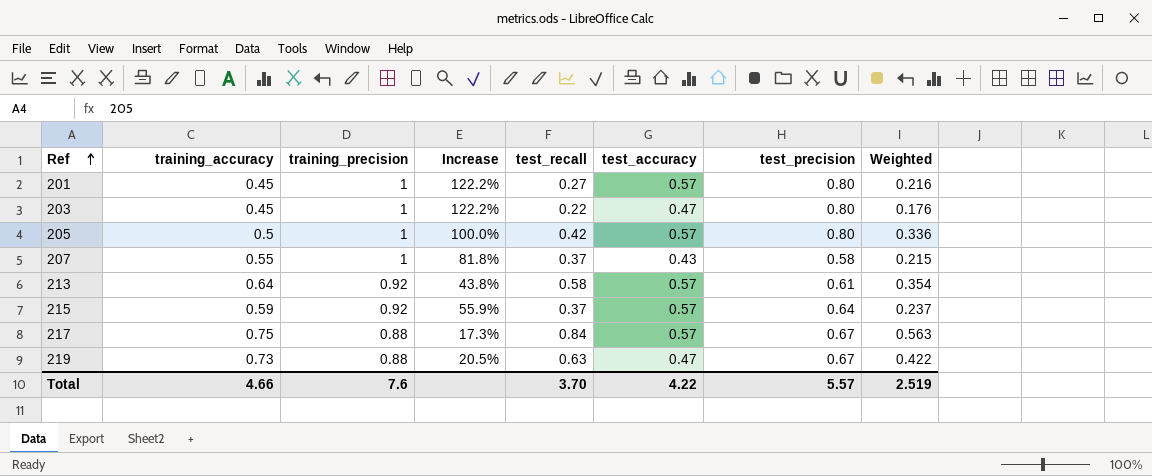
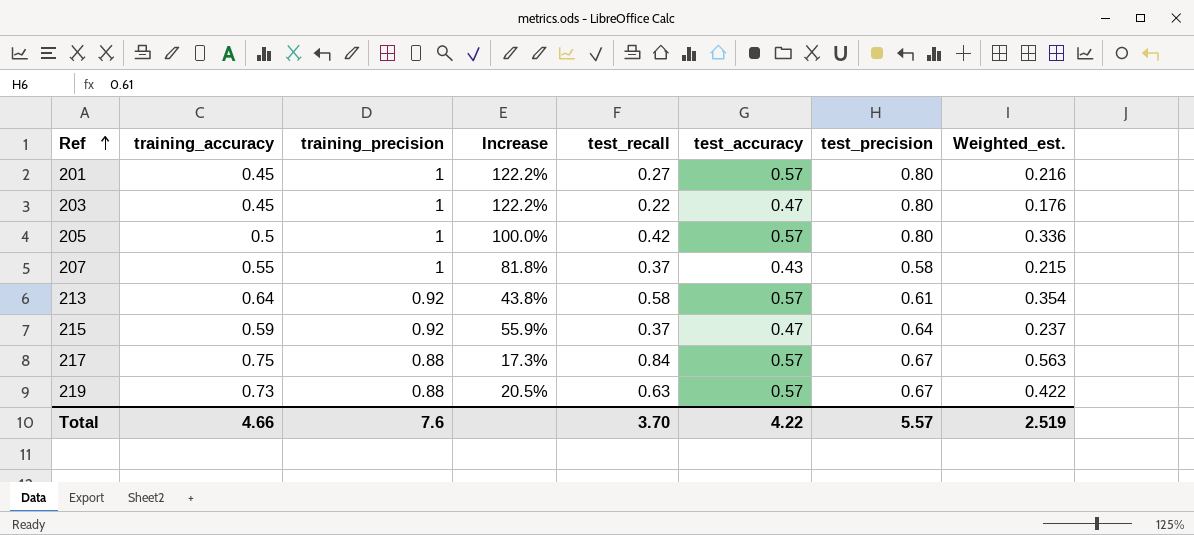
column name: Weighted -> Weighted_est.
215 | test_accuracy: 0.57 -> 0.47
219 | test_accuracy: 0.47 -> 0.57

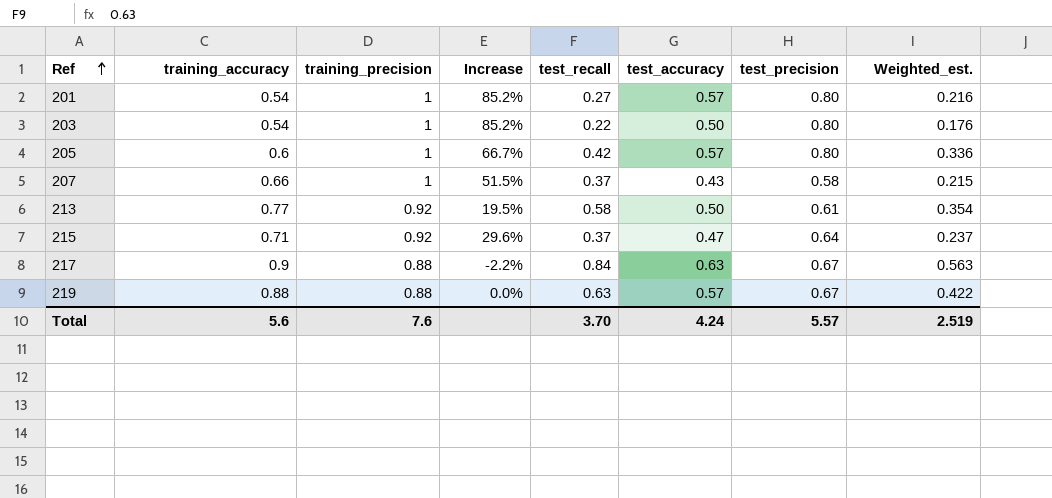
201 | training_accuracy: 0.45 -> 0.54
201 | Increase: 122.2% -> 85.2%
203 | training_accuracy: 0.45 -> 0.54
203 | Increase: 122.2% -> 85.2%
203 | test_accuracy: 0.47 -> 0.50
205 | training_accuracy: 0.5 -> 0.6
205 | Increase: 100.0% -> 66.7%
207 | training_accuracy: 0.55 -> 0.66
207 | Increase: 81.8% -> 51.5%
213 | training_accuracy: 0.64 -> 0.77
213 | Increase: 43.8% -> 19.5%
213 | test_accuracy: 0.57 -> 0.50
215 | training_accuracy: 0.59 -> 0.71
215 | Increase: 55.9% -> 29.6%
217 | training_accuracy: 0.75 -> 0.9
217 | Increase: 17.3% -> -2.2%
217 | test_accuracy: 0.57 -> 0.63
219 | training_accuracy: 0.73 -> 0.88
219 | Increase: 20.5% -> 0.0%
Total | training_accuracy: 4.66 -> 5.6
Total | test_accuracy: 4.22 -> 4.24

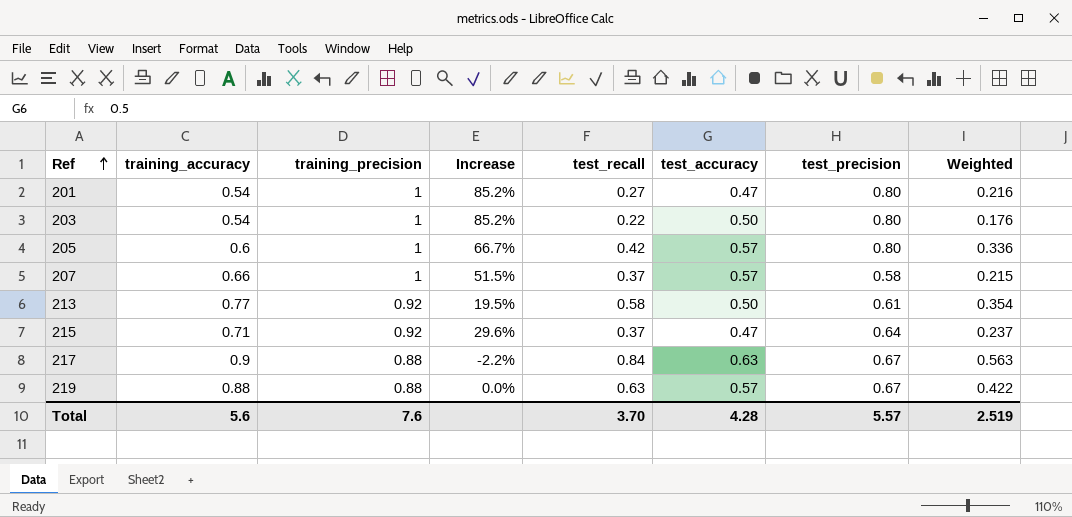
column name: Weighted_est. -> Weighted
201 | test_accuracy: 0.57 -> 0.47
207 | test_accuracy: 0.43 -> 0.57
Total | test_accuracy: 4.24 -> 4.28

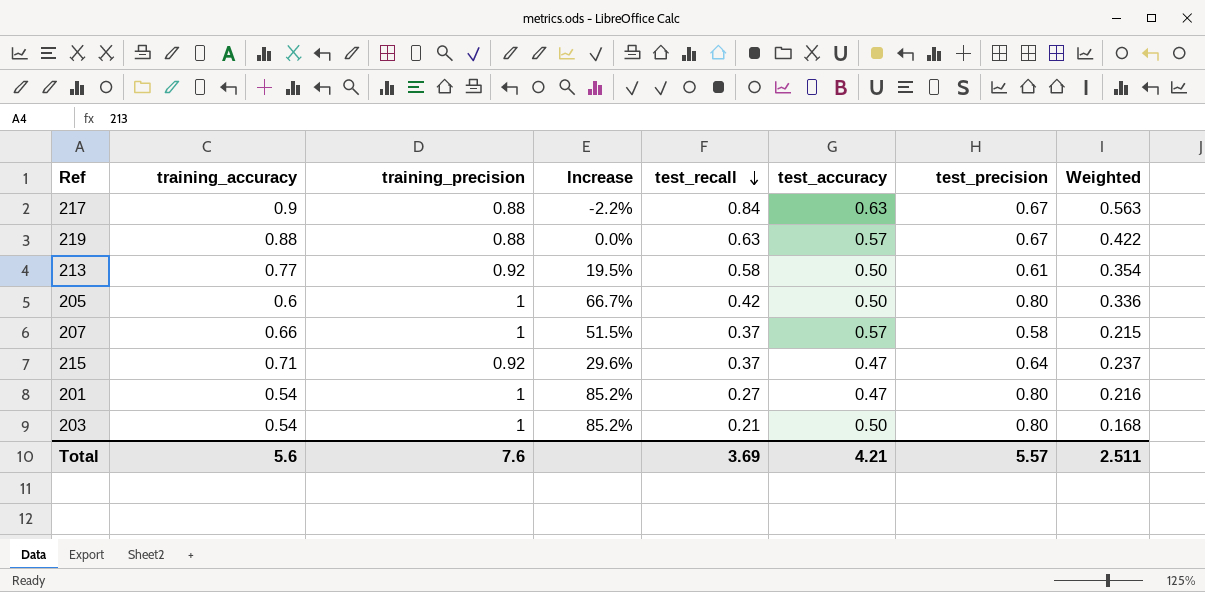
row order: Ref ascending -> test_recall descending
205 | test_accuracy: 0.57 -> 0.50
203 | test_recall: 0.22 -> 0.21
203 | Weighted: 0.176 -> 0.168
Total | test_recall: 3.70 -> 3.69
Total | test_accuracy: 4.28 -> 4.21
Total | Weighted: 2.519 -> 2.511

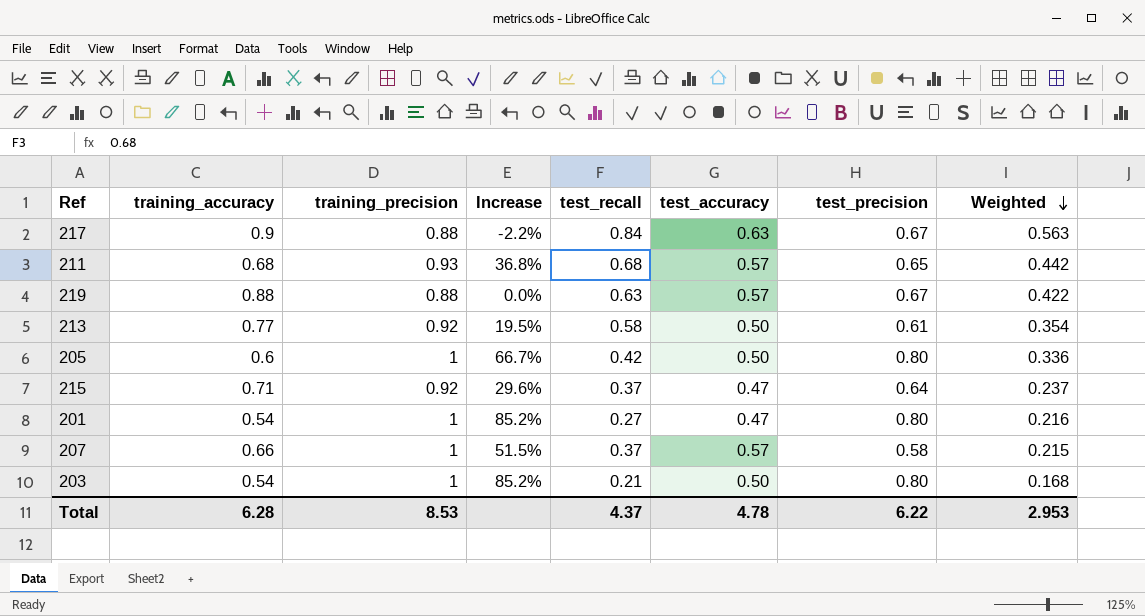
row order: test_recall descending -> Weighted descending
row 211: none -> 0.68 | 0.93 | 36.8% | 0.68 | 0.57 | 0.65 | 0.442
Total | training_accuracy: 5.6 -> 6.28
Total | training_precision: 7.6 -> 8.53
Total | test_recall: 3.69 -> 4.37
Total | test_accuracy: 4.21 -> 4.78
Total | test_precision: 5.57 -> 6.22
Total | Weighted: 2.511 -> 2.953

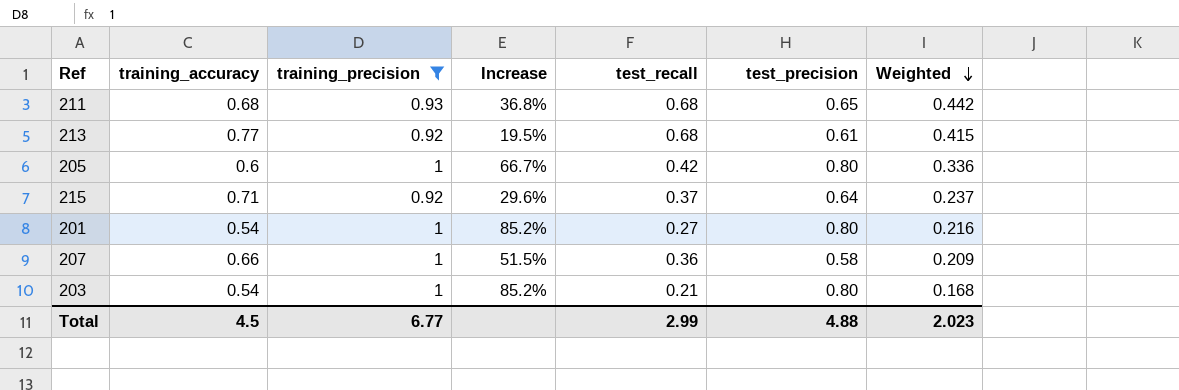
filter: none -> training_precision != 0.88
column test_accuracy | position: 6 -> none
213 | test_recall: 0.58 -> 0.68
213 | Weighted: 0.354 -> 0.415
207 | test_recall: 0.37 -> 0.36
207 | Weighted: 0.215 -> 0.209
Total | training_accuracy: 6.28 -> 4.5
Total | training_precision: 8.53 -> 6.77
Total | test_recall: 4.37 -> 2.99
Total | test_precision: 6.22 -> 4.88
Total | Weighted: 2.953 -> 2.023

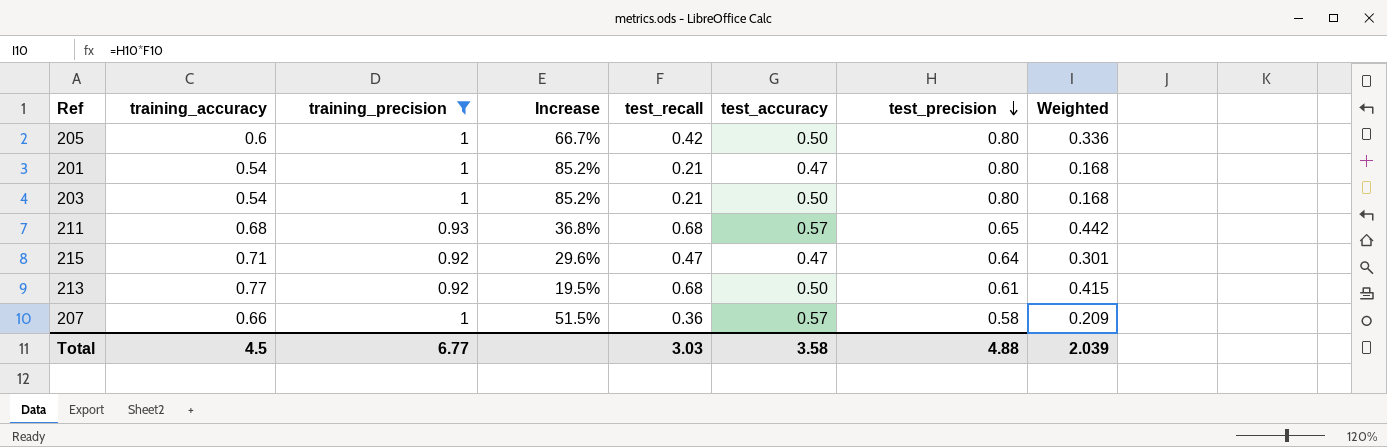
row order: Weighted descending -> test_precision descending
column test_accuracy | position: none -> 6
201 | test_recall: 0.27 -> 0.21
201 | Weighted: 0.216 -> 0.168
215 | test_recall: 0.37 -> 0.47
215 | Weighted: 0.237 -> 0.301
Total | test_recall: 2.99 -> 3.03
Total | Weighted: 2.023 -> 2.039

